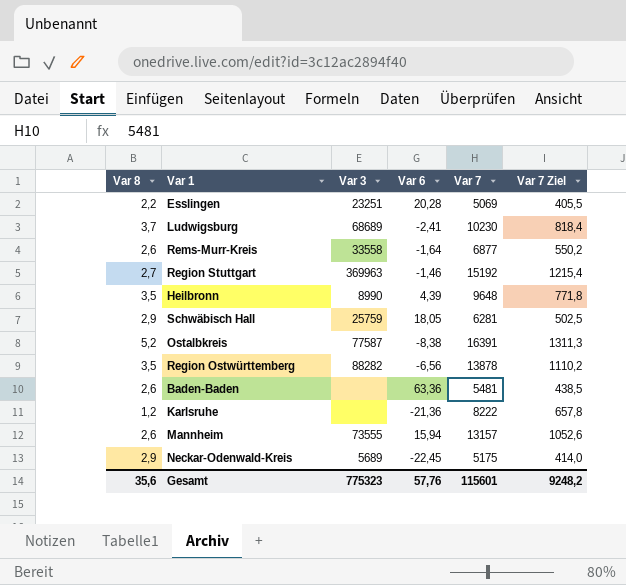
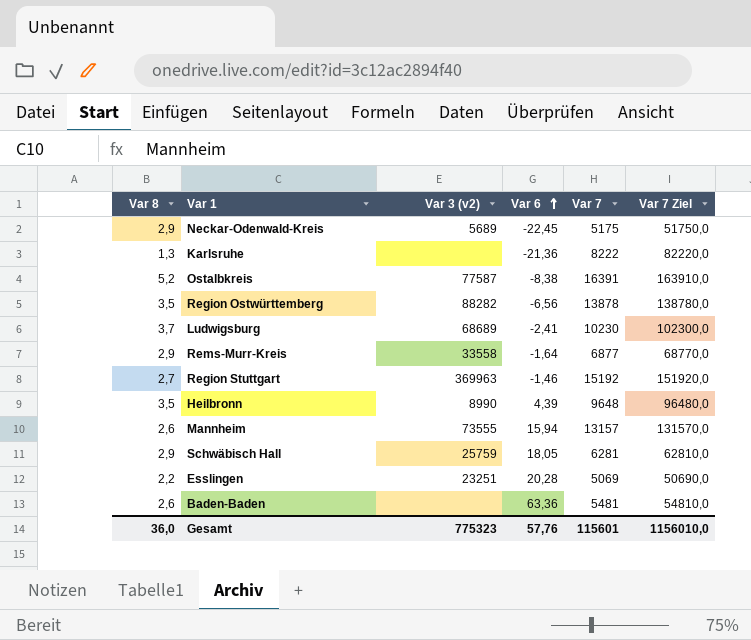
row order: none -> Var 6 ascending
column name: Var 3 -> Var 3 (v2)
column Var 7 Ziel | formula: [Var 7] * 0,08 -> [Var 7] * 10
Karlsruhe | Var 8: 1,2 -> 1,3
Rems-Murr-Kreis | Var 8: 2,6 -> 2,9
Gesamt | Var 8: 35,6 -> 36,0
Gesamt | Var 7 Ziel: 9248,2 -> 1156010,0

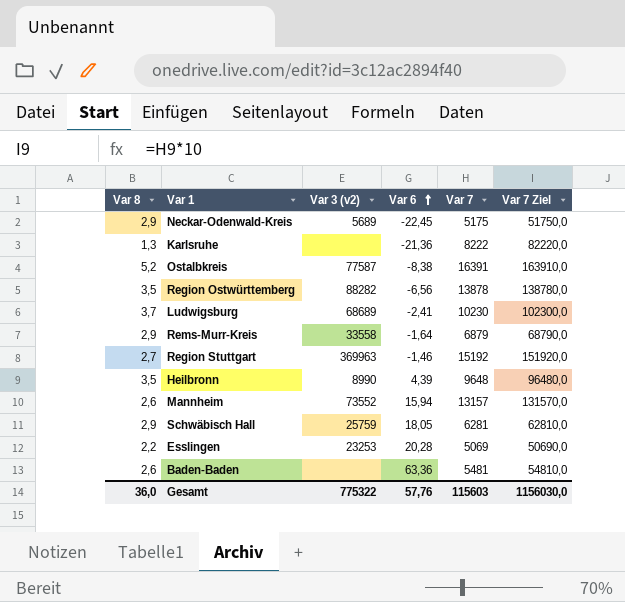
Rems-Murr-Kreis | Var 7: 6877 -> 6879
Rems-Murr-Kreis | Var 7 Ziel: 68770,0 -> 68790,0
Mannheim | Var 3 (v2): 73555 -> 73552
Esslingen | Var 3 (v2): 23251 -> 23253
Gesamt | Var 3 (v2): 775323 -> 775322
Gesamt | Var 7: 115601 -> 115603
Gesamt | Var 7 Ziel: 1156010,0 -> 1156030,0

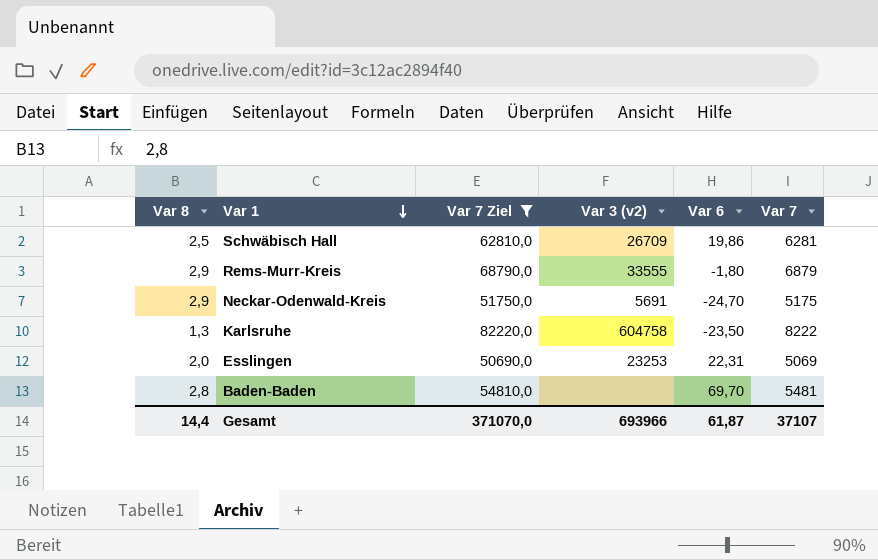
filter: none -> Var 7 Ziel <= 82220,0
row order: Var 6 ascending -> Var 1 descending
column Var 7 Ziel | position: 6 -> 3
Schwäbisch Hall | Var 8: 2,9 -> 2,5
Schwäbisch Hall | Var 3 (v2): 25759 -> 26709
Schwäbisch Hall | Var 6: 18,05 -> 19,86
Rems-Murr-Kreis | Var 3 (v2): 33558 -> 33555
Rems-Murr-Kreis | Var 6: -1,64 -> -1,80
Neckar-Odenwald-Kreis | Var 3 (v2): 5689 -> 5691
Neckar-Odenwald-Kreis | Var 6: -22,45 -> -24,70
Karlsruhe | Var 3 (v2): none -> 604758
Karlsruhe | Var 6: -21,36 -> -23,50
Esslingen | Var 8: 2,2 -> 2,0
Esslingen | Var 6: 20,28 -> 22,31
Baden-Baden | Var 8: 2,6 -> 2,8
Baden-Baden | Var 6: 63,36 -> 69,70
Gesamt | Var 8: 36,0 -> 14,4
Gesamt | Var 7 Ziel: 1156030,0 -> 371070,0
Gesamt | Var 3 (v2): 775322 -> 693966
Gesamt | Var 6: 57,76 -> 61,87
Gesamt | Var 7: 115603 -> 37107

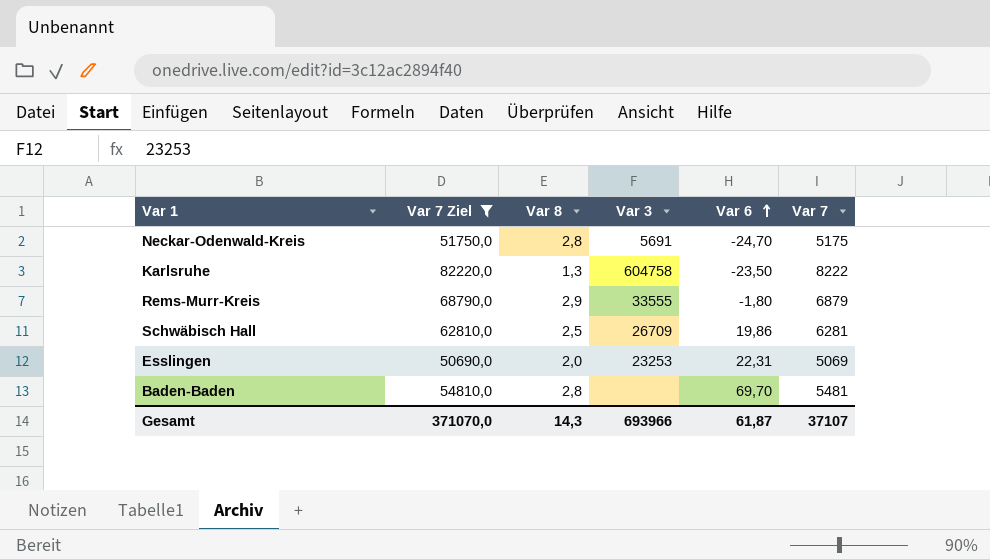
row order: Var 1 descending -> Var 6 ascending
column Var 8 | position: 1 -> 3
column name: Var 3 (v2) -> Var 3
Neckar-Odenwald-Kreis | Var 8: 2,9 -> 2,8
Gesamt | Var 8: 14,4 -> 14,3

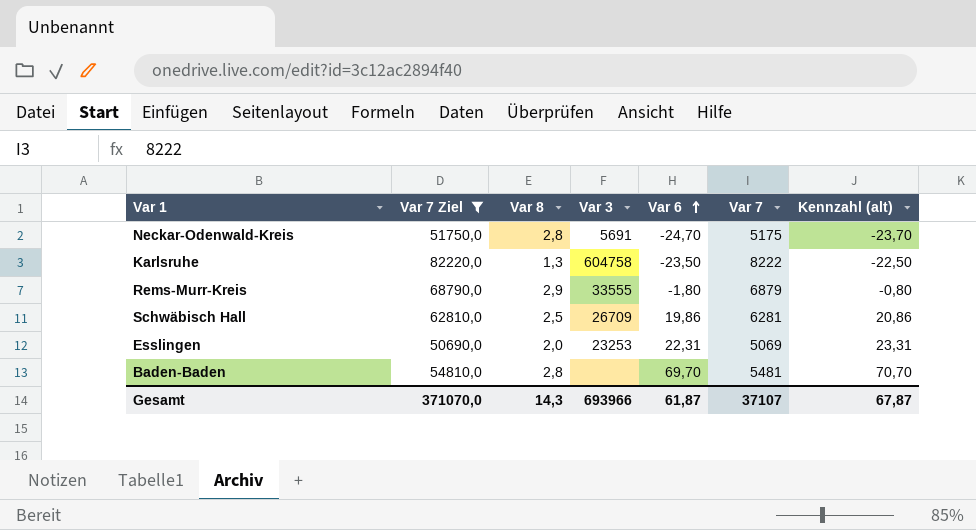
column Kennzahl (alt) | formula: none -> [Var 6] + 1

